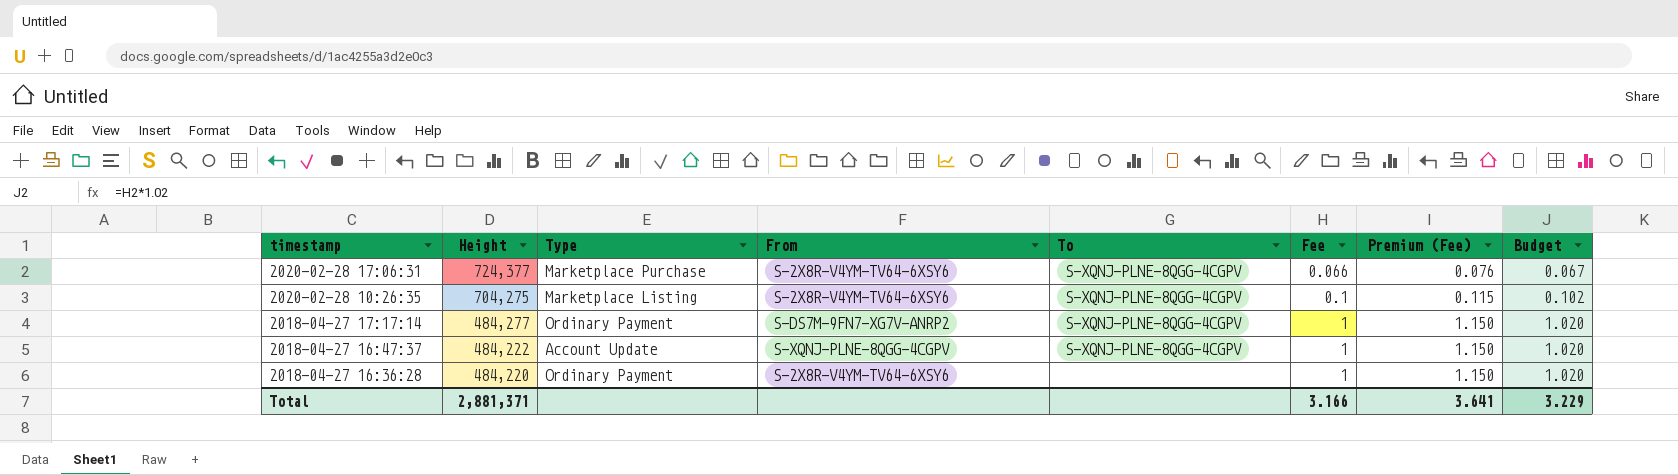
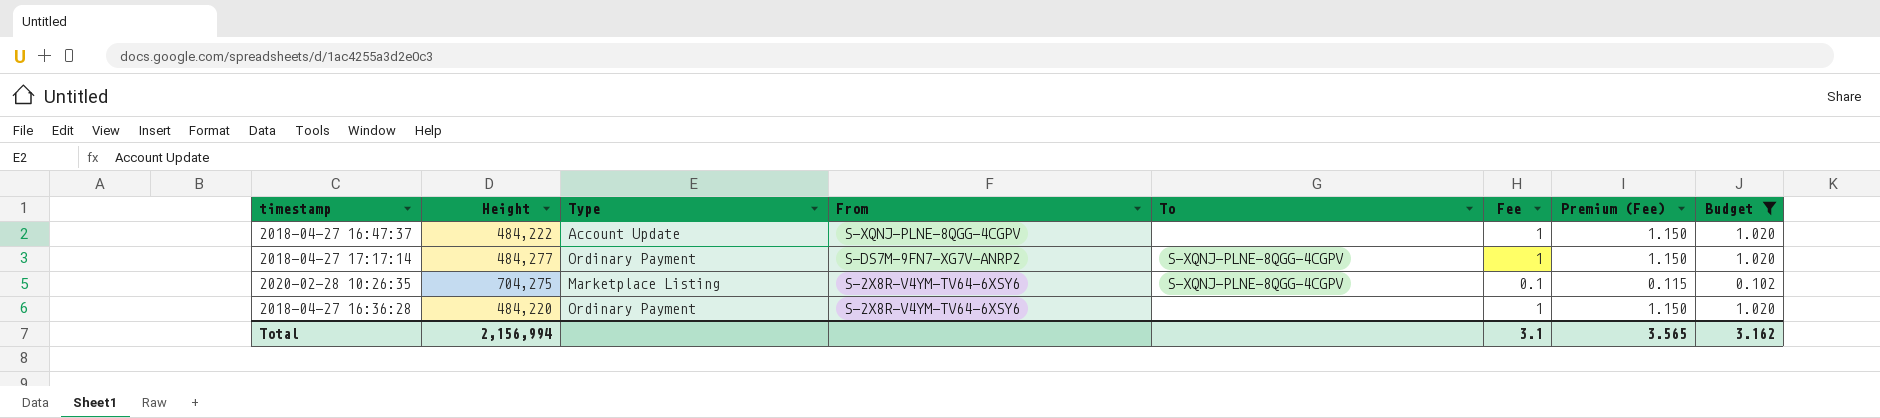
filter: none -> Budget != 0.067
row order: timestamp descending -> From descending
2018-04-27 16:47:37 | To: S-XQNJ-PLNE-8QGG-4CGPV -> none
Total | Height: 2,881,371 -> 2,156,994
Total | Fee: 3.166 -> 3.1
Total | Premium (Fee): 3.641 -> 3.565
Total | Budget: 3.229 -> 3.162

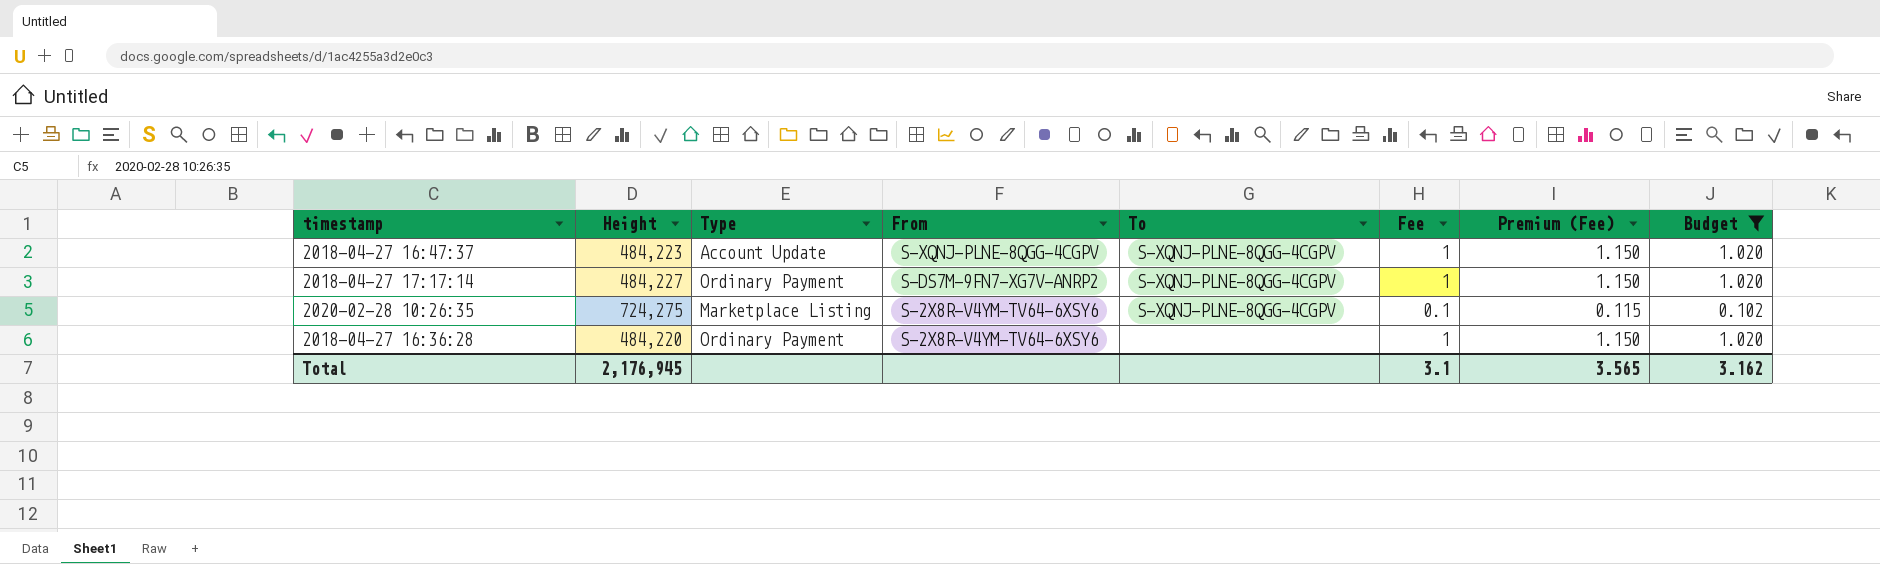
2018-04-27 16:47:37 | Height: 484,222 -> 484,223
2018-04-27 16:47:37 | To: none -> S-XQNJ-PLNE-8QGG-4CGPV
2018-04-27 17:17:14 | Height: 484,277 -> 484,227
2020-02-28 10:26:35 | Height: 704,275 -> 724,275
Total | Height: 2,156,994 -> 2,176,945

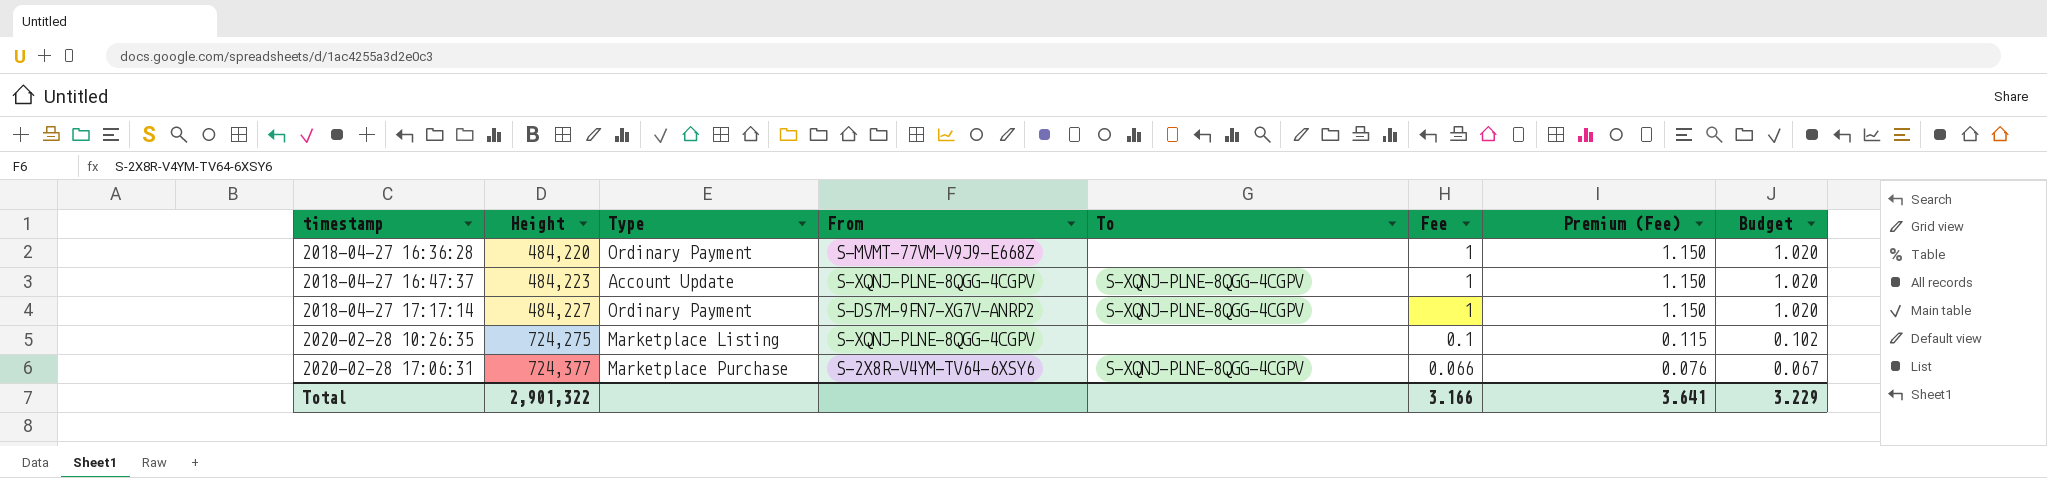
filter: Budget != 0.067 -> none
row order: From descending -> timestamp ascending
2018-04-27 16:36:28 | From: S-2X8R-V4YM-TV64-6XSY6 -> S-MVMT-77VM-V9J9-E668Z
2020-02-28 10:26:35 | From: S-2X8R-V4YM-TV64-6XSY6 -> S-XQNJ-PLNE-8QGG-4CGPV
2020-02-28 10:26:35 | To: S-XQNJ-PLNE-8QGG-4CGPV -> none
Total | Height: 2,176,945 -> 2,901,322
Total | Fee: 3.1 -> 3.166
Total | Premium (Fee): 3.565 -> 3.641
Total | Budget: 3.162 -> 3.229

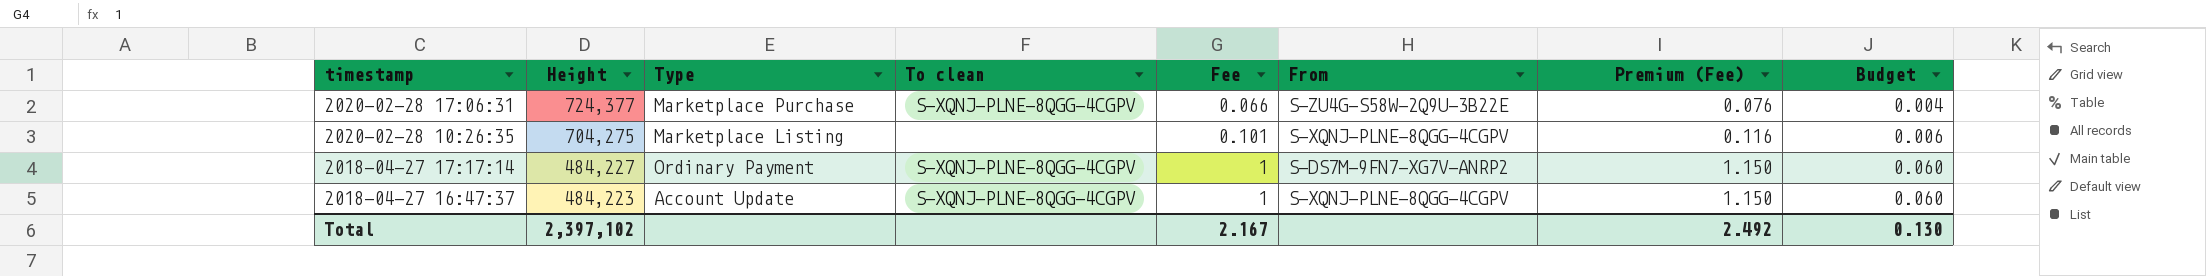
row order: timestamp ascending -> timestamp descending
column name: To -> To clean
column From | position: 4 -> 6
column Budget | formula: [Fee] * 1.02 -> [Fee] * 0.06
row 2018-04-27 16:36:28: 484,220 | Ordinary Payment | S-MVMT-77VM-V9J9-E668Z | none | 1 | 1.150 | 1.020 -> none
2020-02-28 17:06:31 | From: S-2X8R-V4YM-TV64-6XSY6 -> S-ZU4G-S58W-2Q9U-3B22E
2020-02-28 10:26:35 | Height: 724,275 -> 704,275
2020-02-28 10:26:35 | Fee: 0.1 -> 0.101
2020-02-28 10:26:35 | Premium (Fee): 0.115 -> 0.116
Total | Height: 2,901,322 -> 2,397,102
Total | Fee: 3.166 -> 2.167
Total | Premium (Fee): 3.641 -> 2.492
Total | Budget: 3.229 -> 0.130

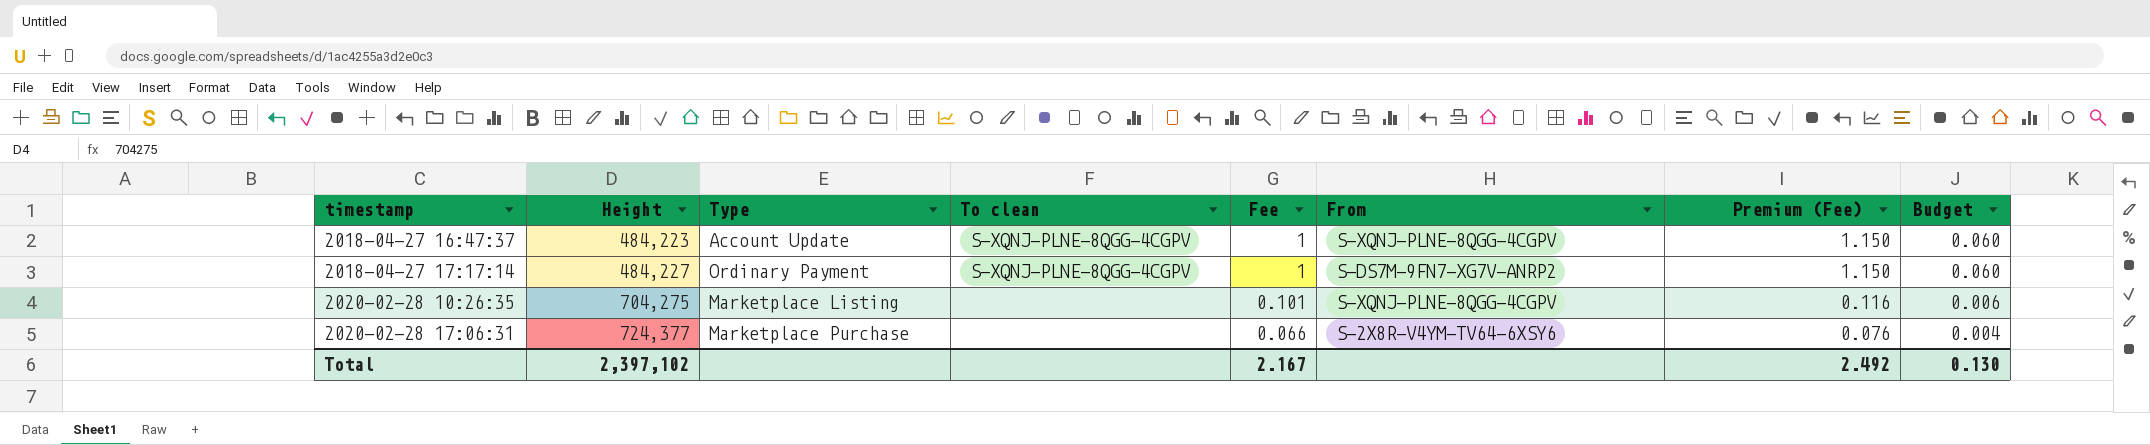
row order: timestamp descending -> timestamp ascending
2020-02-28 17:06:31 | To clean: S-XQNJ-PLNE-8QGG-4CGPV -> none
2020-02-28 17:06:31 | From: S-ZU4G-S58W-2Q9U-3B22E -> S-2X8R-V4YM-TV64-6XSY6

